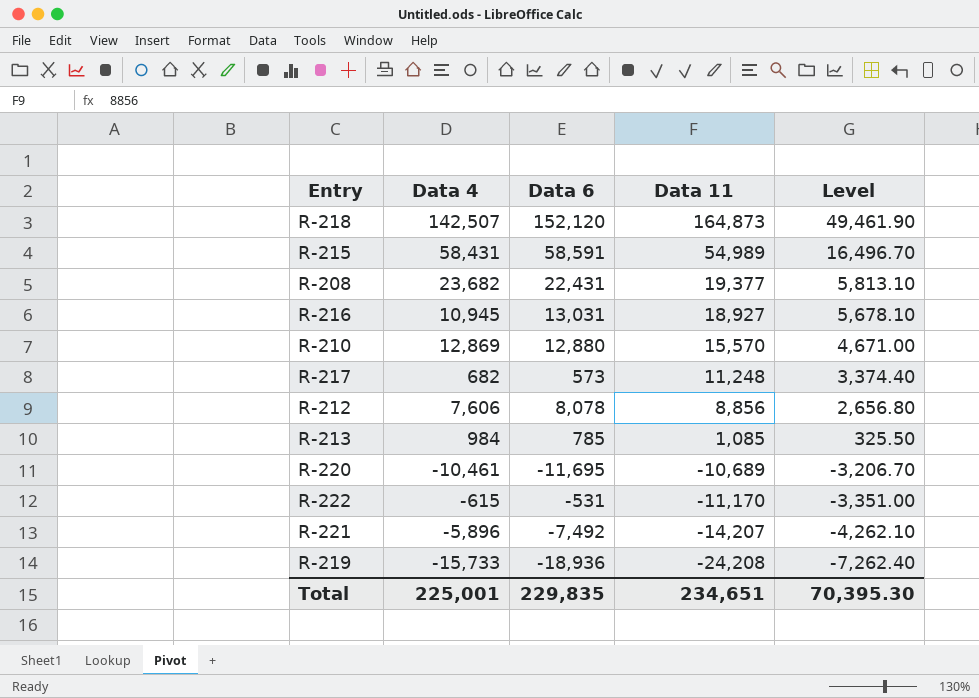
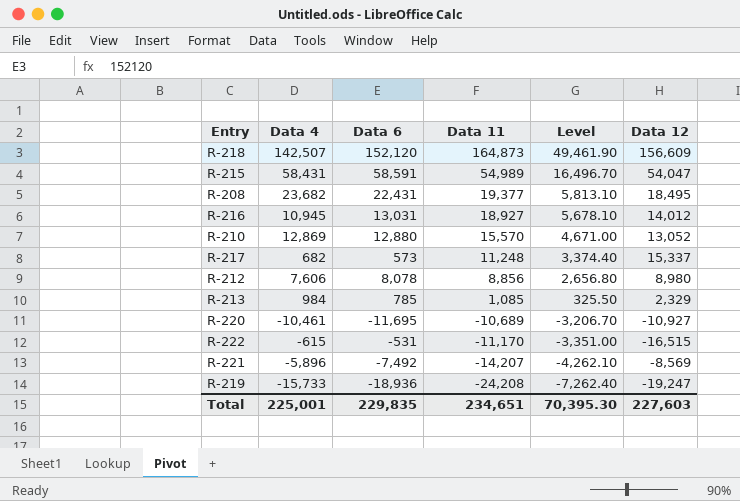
column Data 12 | position: none -> 6

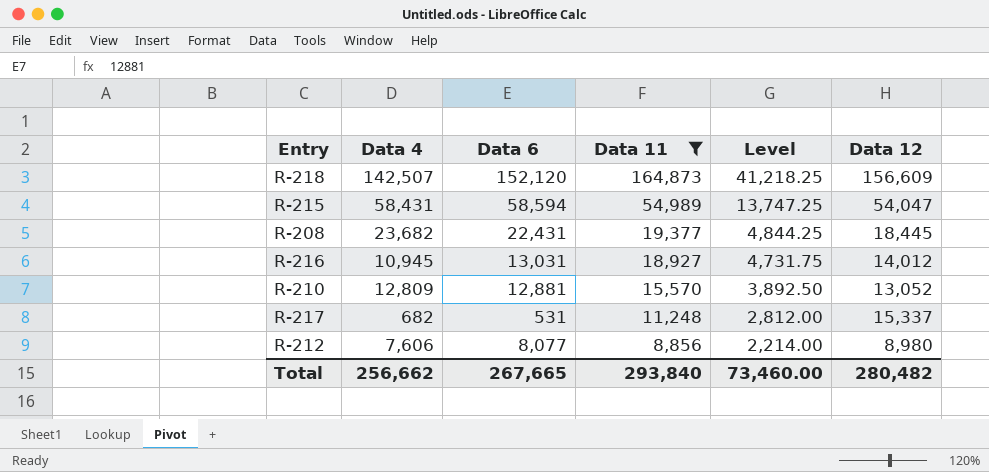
filter: none -> Data 11 >= 8,856
column Level | formula: [Data 11] * 0.3 -> [Data 11] * 0.25
R-215 | Data 6: 58,591 -> 58,594
R-208 | Data 12: 18,495 -> 18,445
R-210 | Data 4: 12,869 -> 12,809
R-210 | Data 6: 12,880 -> 12,881
R-217 | Data 6: 573 -> 531
R-212 | Data 6: 8,078 -> 8,077
Total | Data 4: 225,001 -> 256,662
Total | Data 6: 229,835 -> 267,665
Total | Data 11: 234,651 -> 293,840
Total | Level: 70,395.30 -> 73,460.00
Total | Data 12: 227,603 -> 280,482

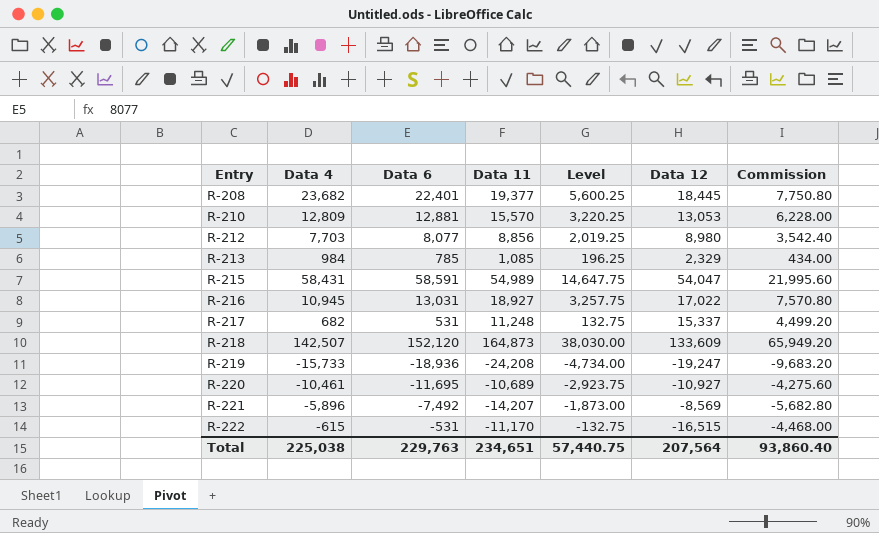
filter: Data 11 >= 8,856 -> none
row order: Data 11 descending -> Entry ascending
column Level | formula: [Data 11] * 0.25 -> [Data 6] * 0.25
column Commission | formula: none -> [Data 11] * 0.4
R-208 | Data 6: 22,431 -> 22,401
R-210 | Data 12: 13,052 -> 13,053
R-212 | Data 4: 7,606 -> 7,703
R-215 | Data 6: 58,594 -> 58,591
R-216 | Data 12: 14,012 -> 17,022
R-218 | Data 12: 156,609 -> 133,609
Total | Data 4: 256,662 -> 225,038
Total | Data 6: 267,665 -> 229,763
Total | Data 11: 293,840 -> 234,651
Total | Level: 73,460.00 -> 57,440.75
Total | Data 12: 280,482 -> 207,564

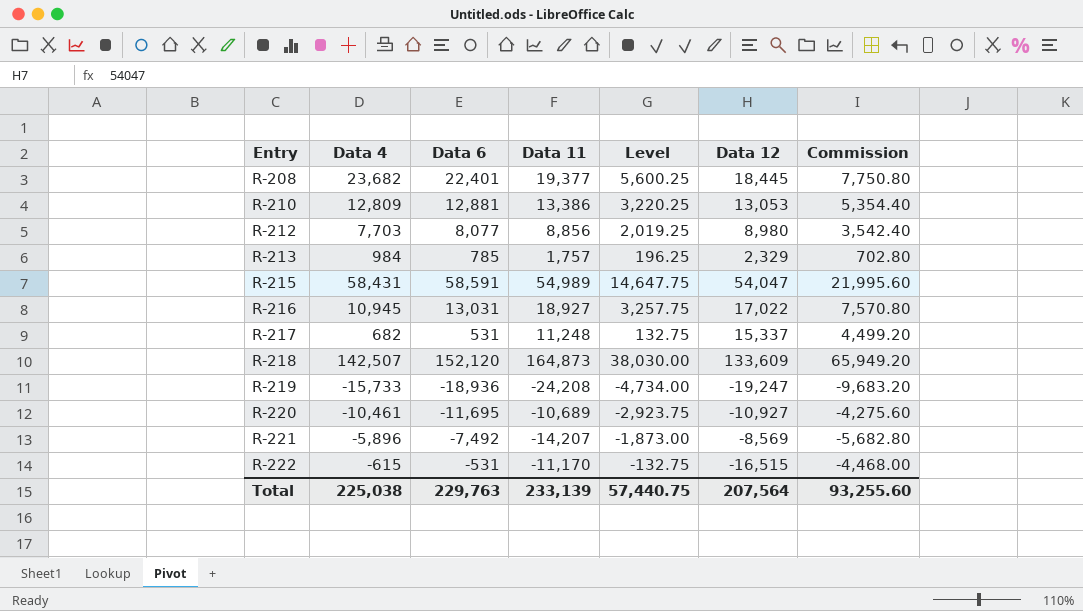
R-210 | Data 11: 15,570 -> 13,386
R-210 | Commission: 6,228.00 -> 5,354.40
R-213 | Data 11: 1,085 -> 1,757
R-213 | Commission: 434.00 -> 702.80
Total | Data 11: 234,651 -> 233,139
Total | Commission: 93,860.40 -> 93,255.60

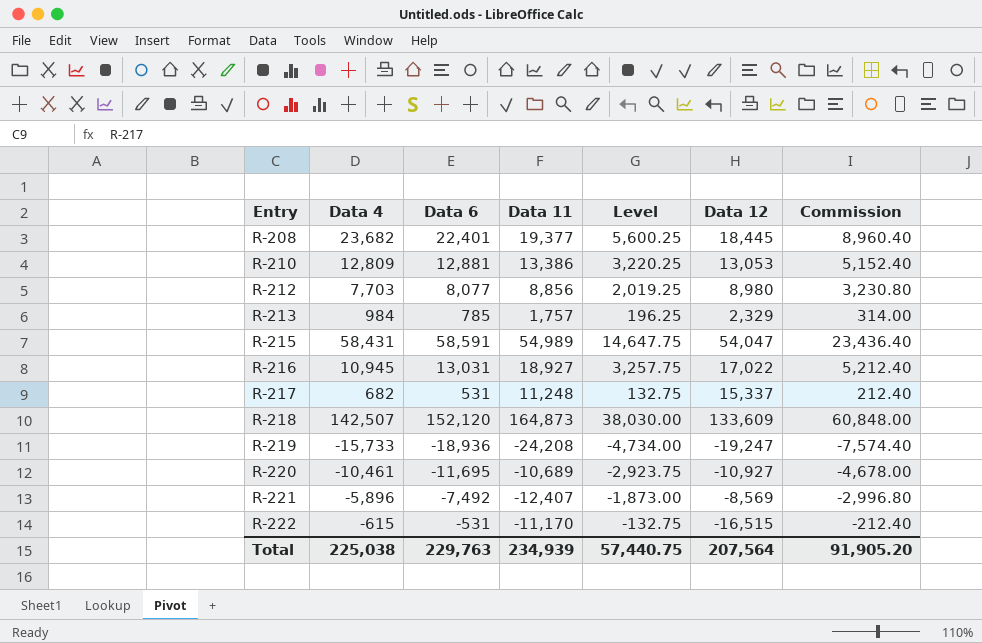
column Commission | formula: [Data 11] * 0.4 -> [Data 6] * 0.4
R-221 | Data 11: -14,207 -> -12,407
Total | Data 11: 233,139 -> 234,939
Total | Commission: 93,255.60 -> 91,905.20

